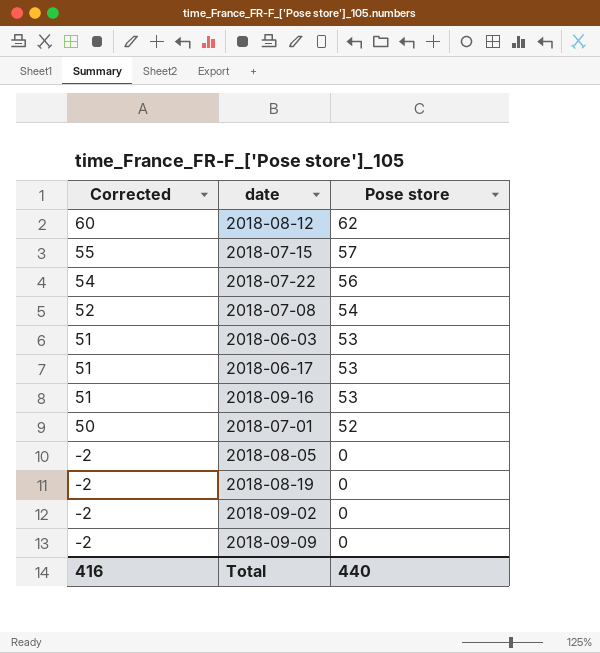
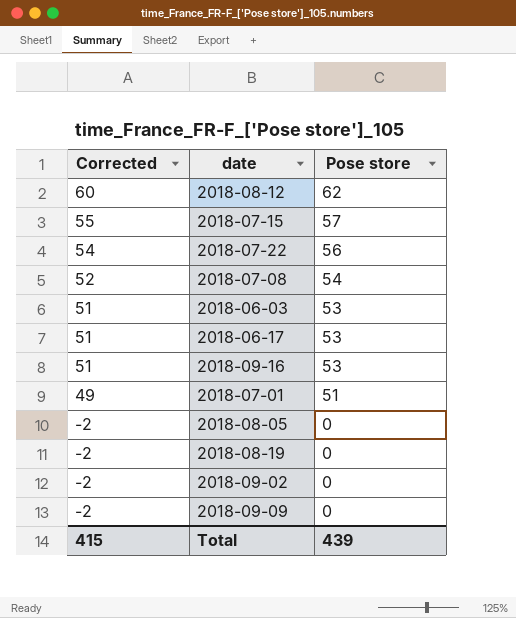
2018-07-01 | Corrected: 50 -> 49
2018-07-01 | Pose store: 52 -> 51
Total | Corrected: 416 -> 415
Total | Pose store: 440 -> 439

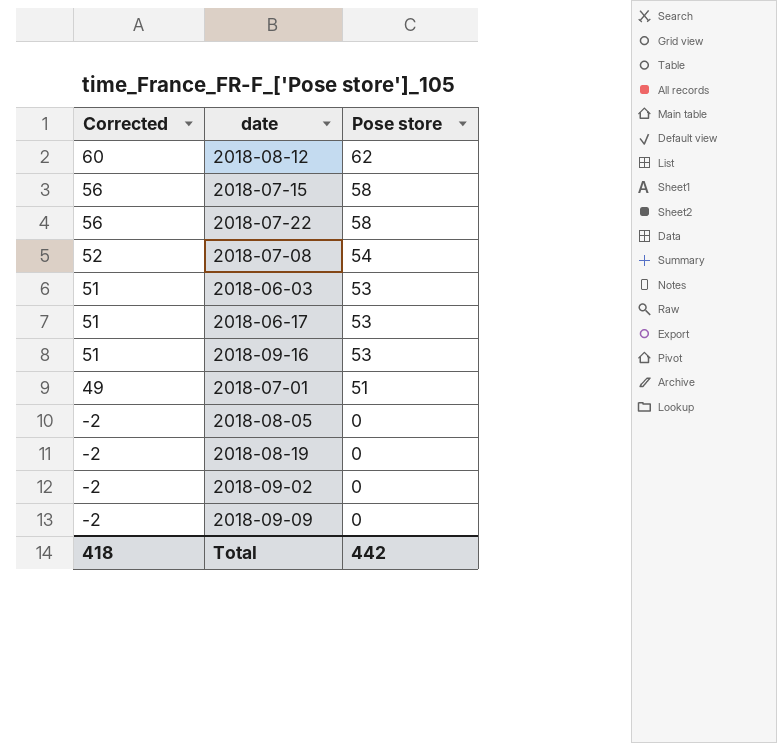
2018-07-15 | Corrected: 55 -> 56
2018-07-15 | Pose store: 57 -> 58
2018-07-22 | Corrected: 54 -> 56
2018-07-22 | Pose store: 56 -> 58
Total | Corrected: 415 -> 418
Total | Pose store: 439 -> 442

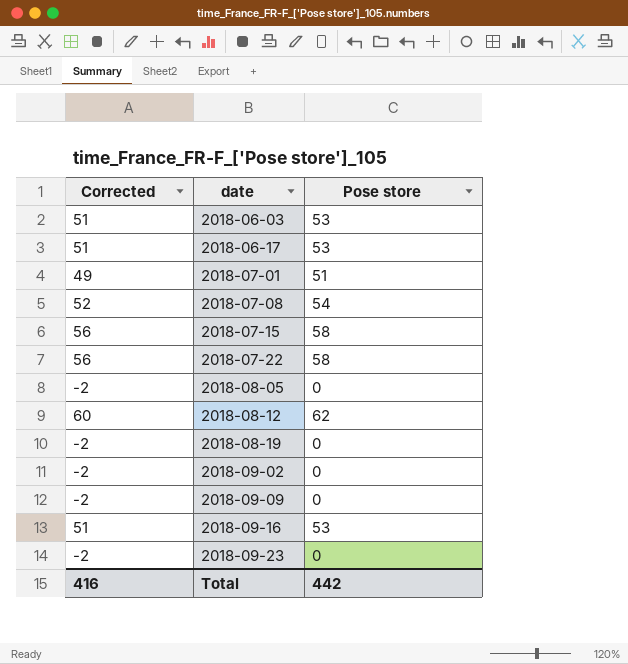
row order: Corrected descending -> date ascending
row 2018-09-23: none -> -2 | 0
Total | Corrected: 418 -> 416

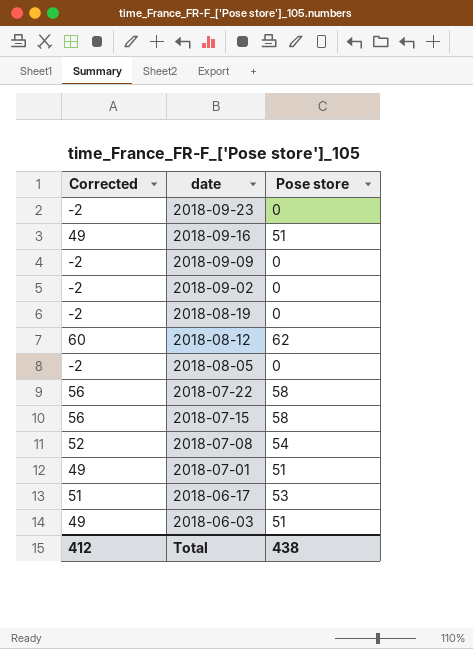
row order: date ascending -> date descending
2018-09-16 | Corrected: 51 -> 49
2018-09-16 | Pose store: 53 -> 51
2018-06-03 | Corrected: 51 -> 49
2018-06-03 | Pose store: 53 -> 51
Total | Corrected: 416 -> 412
Total | Pose store: 442 -> 438

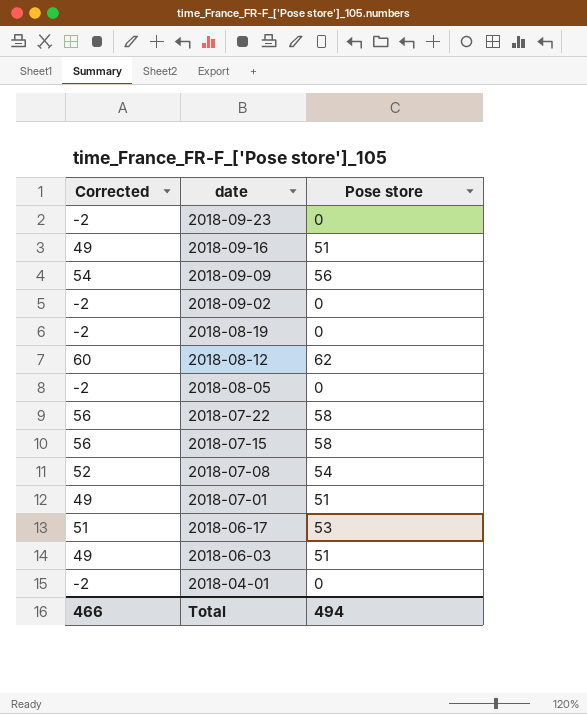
2018-09-09 | Corrected: -2 -> 54
2018-09-09 | Pose store: 0 -> 56
row 2018-04-01: none -> -2 | 0
Total | Corrected: 412 -> 466
Total | Pose store: 438 -> 494

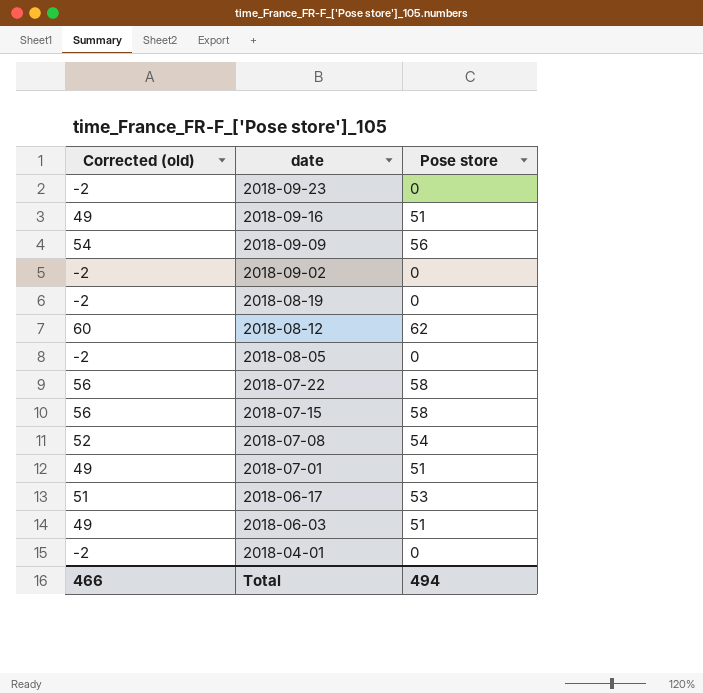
column name: Corrected -> Corrected (old)

